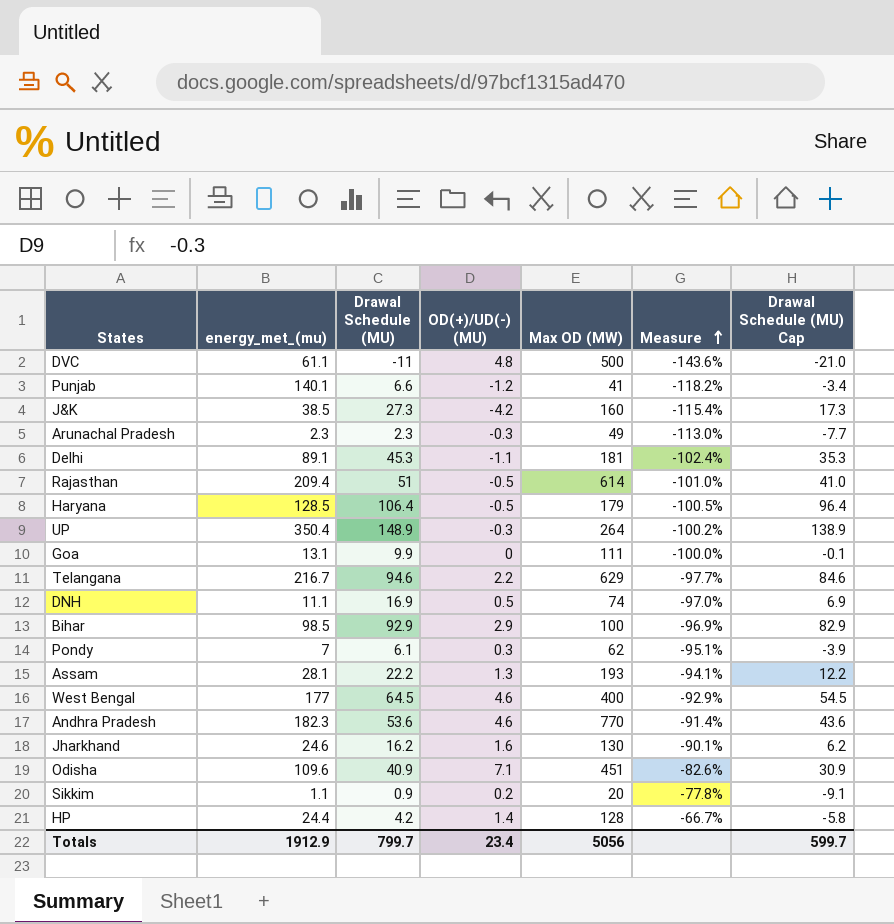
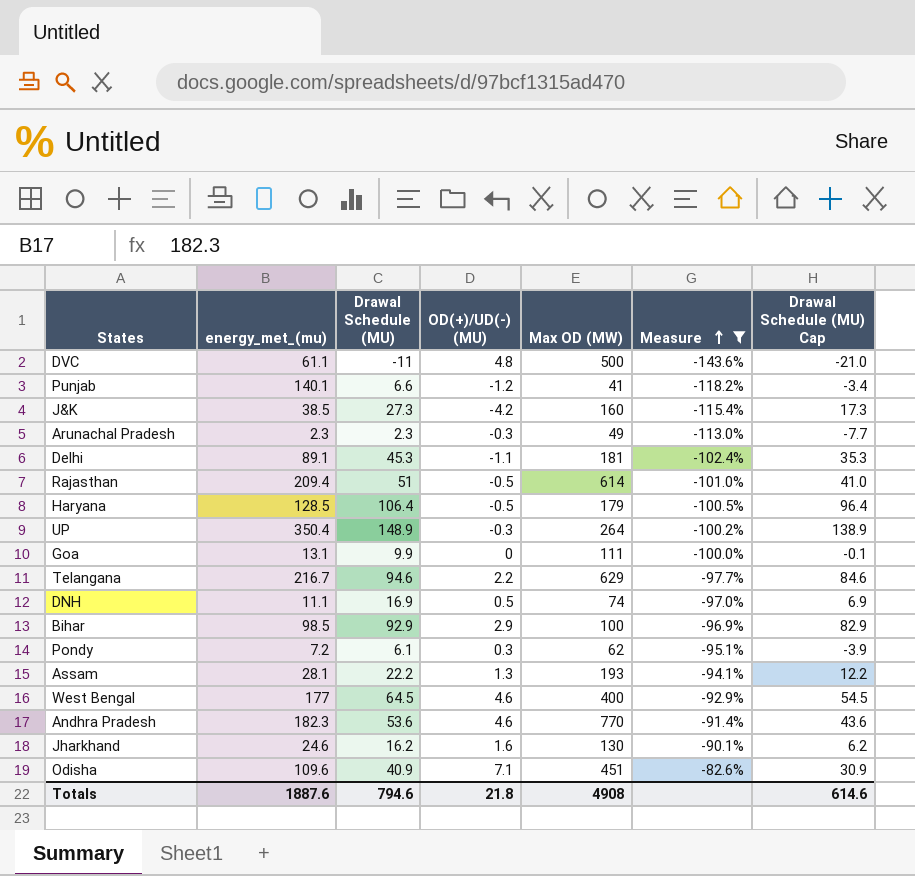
filter: none -> Measure <= -82.6%
Pondy | energy_met_(mu): 7 -> 7.2
Totals | energy_met_(mu): 1912.9 -> 1887.6
Totals | Drawal Schedule (MU): 799.7 -> 794.6
Totals | OD(+)/UD(-) (MU): 23.4 -> 21.8
Totals | Max OD (MW): 5056 -> 4908
Totals | Drawal Schedule (MU) Cap: 599.7 -> 614.6

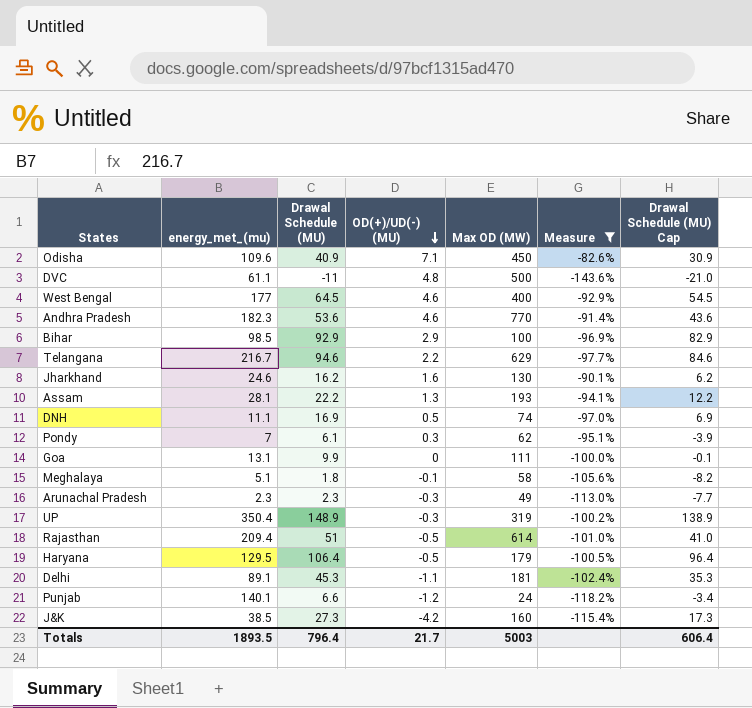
row order: Measure ascending -> OD(+)/UD(-) (MU) descending
Odisha | Max OD (MW): 451 -> 450
Pondy | energy_met_(mu): 7.2 -> 7
row Meghalaya: none -> 5.1 | 1.8 | -0.1 | 58 | -105.6% | -8.2
UP | Max OD (MW): 264 -> 319
Haryana | energy_met_(mu): 128.5 -> 129.5
Punjab | Max OD (MW): 41 -> 24
Totals | energy_met_(mu): 1887.6 -> 1893.5
Totals | Drawal Schedule (MU): 794.6 -> 796.4
Totals | OD(+)/UD(-) (MU): 21.8 -> 21.7
Totals | Max OD (MW): 4908 -> 5003
Totals | Drawal Schedule (MU) Cap: 614.6 -> 606.4

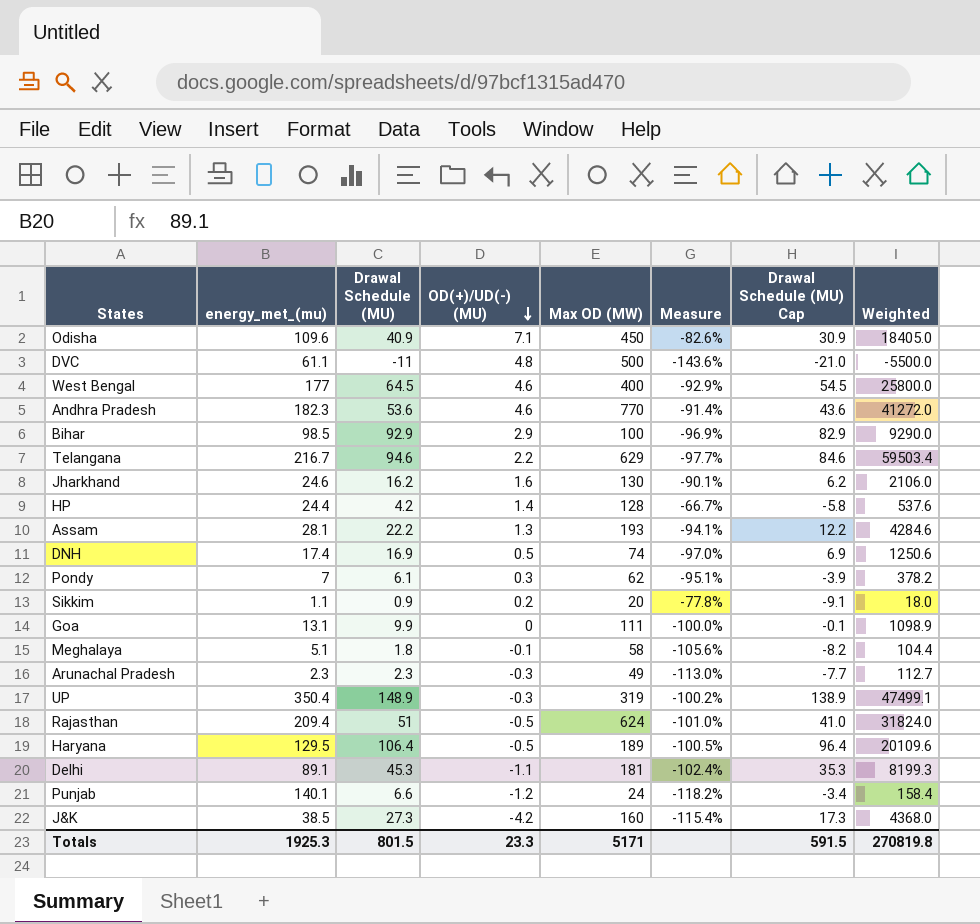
filter: Measure <= -82.6% -> none
column Weighted | formula: none -> [Drawal Schedule (MU)] * [Max OD (MW)]
DNH | energy_met_(mu): 11.1 -> 17.4
Rajasthan | Max OD (MW): 614 -> 624
Haryana | Max OD (MW): 179 -> 189
Totals | energy_met_(mu): 1893.5 -> 1925.3
Totals | Drawal Schedule (MU): 796.4 -> 801.5
Totals | OD(+)/UD(-) (MU): 21.7 -> 23.3
Totals | Max OD (MW): 5003 -> 5171
Totals | Drawal Schedule (MU) Cap: 606.4 -> 591.5

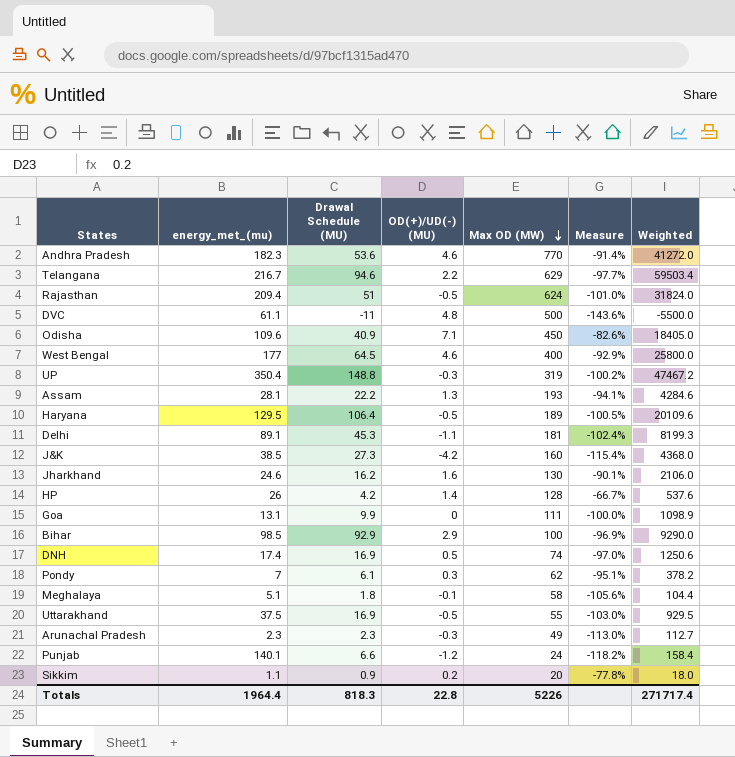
row order: OD(+)/UD(-) (MU) descending -> Max OD (MW) descending
column Drawal Schedule (MU) Cap | formula: [Drawal Schedule (MU)] - 10 -> none
UP | Drawal Schedule (MU): 148.9 -> 148.8
UP | Weighted: 47499.1 -> 47467.2
HP | energy_met_(mu): 24.4 -> 26
row Uttarakhand: none -> 37.5 | 16.9 | -0.5 | 55 | -103.0% | 929.5
Totals | energy_met_(mu): 1925.3 -> 1964.4
Totals | Drawal Schedule (MU): 801.5 -> 818.3
Totals | OD(+)/UD(-) (MU): 23.3 -> 22.8
Totals | Max OD (MW): 5171 -> 5226
Totals | Weighted: 270819.8 -> 271717.4

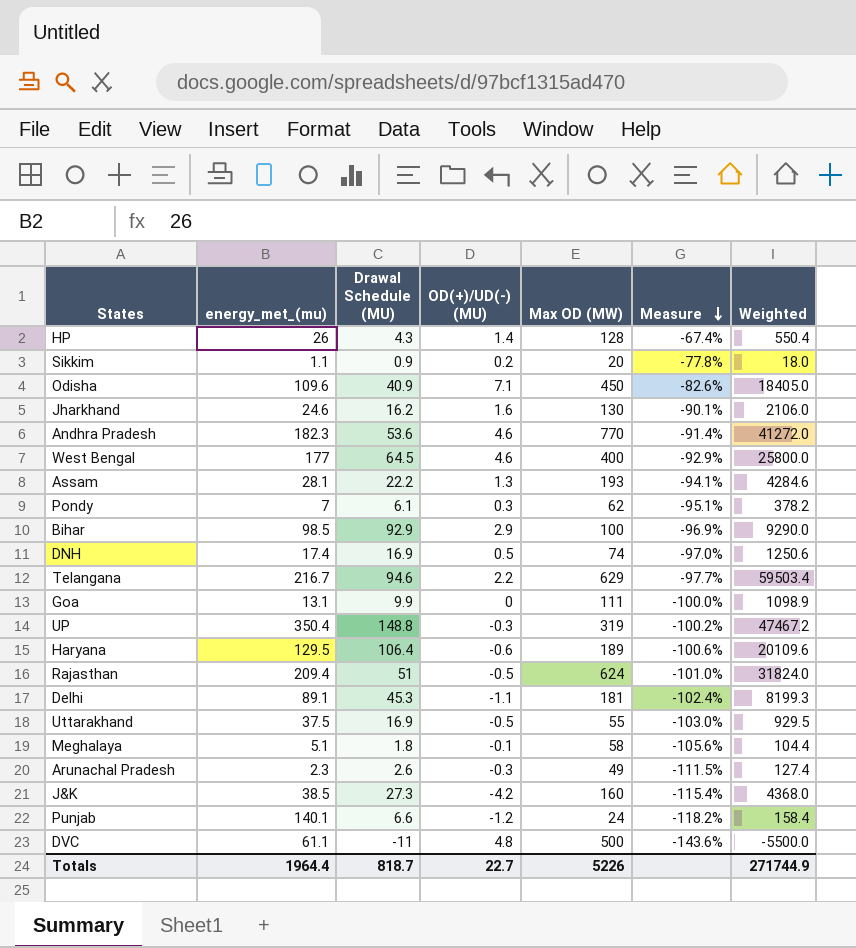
row order: Max OD (MW) descending -> Measure descending
HP | Drawal Schedule (MU): 4.2 -> 4.3
HP | Measure: -66.7% -> -67.4%
HP | Weighted: 537.6 -> 550.4
Haryana | OD(+)/UD(-) (MU): -0.5 -> -0.6
Haryana | Measure: -100.5% -> -100.6%
Arunachal Pradesh | Drawal Schedule (MU): 2.3 -> 2.6
Arunachal Pradesh | Measure: -113.0% -> -111.5%
Arunachal Pradesh | Weighted: 112.7 -> 127.4
Totals | Drawal Schedule (MU): 818.3 -> 818.7
Totals | OD(+)/UD(-) (MU): 22.8 -> 22.7
Totals | Weighted: 271717.4 -> 271744.9

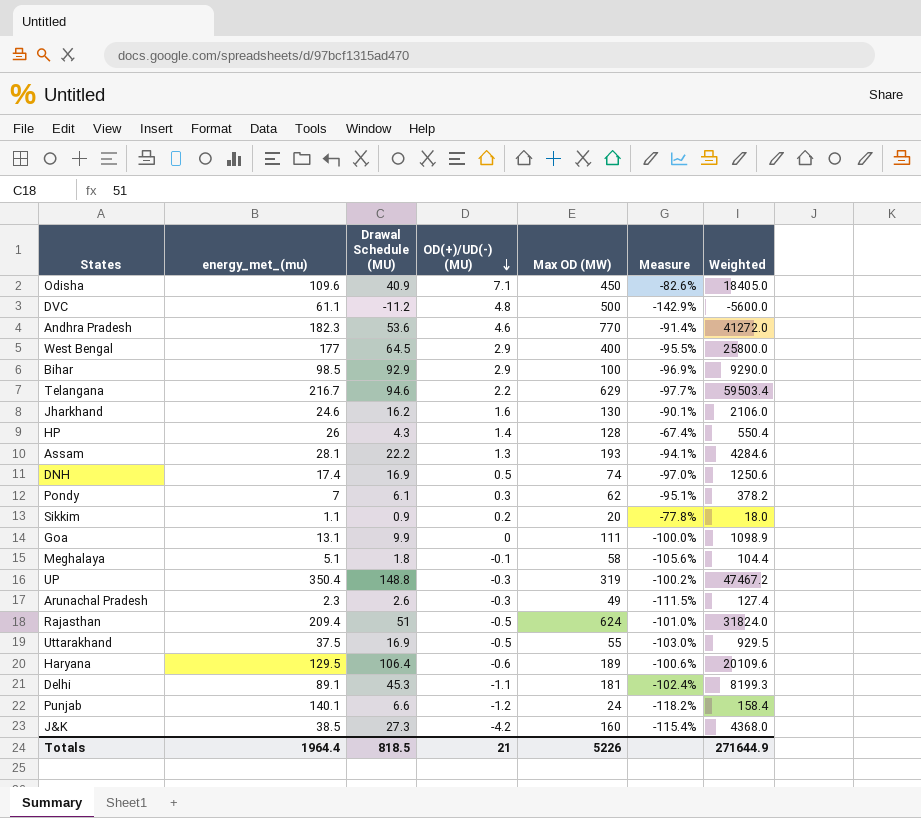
row order: Measure descending -> OD(+)/UD(-) (MU) descending
DVC | Drawal Schedule (MU): -11 -> -11.2
DVC | Measure: -143.6% -> -142.9%
DVC | Weighted: -5500.0 -> -5600.0
West Bengal | OD(+)/UD(-) (MU): 4.6 -> 2.9
West Bengal | Measure: -92.9% -> -95.5%
Totals | Drawal Schedule (MU): 818.7 -> 818.5
Totals | OD(+)/UD(-) (MU): 22.7 -> 21
Totals | Weighted: 271744.9 -> 271644.9

